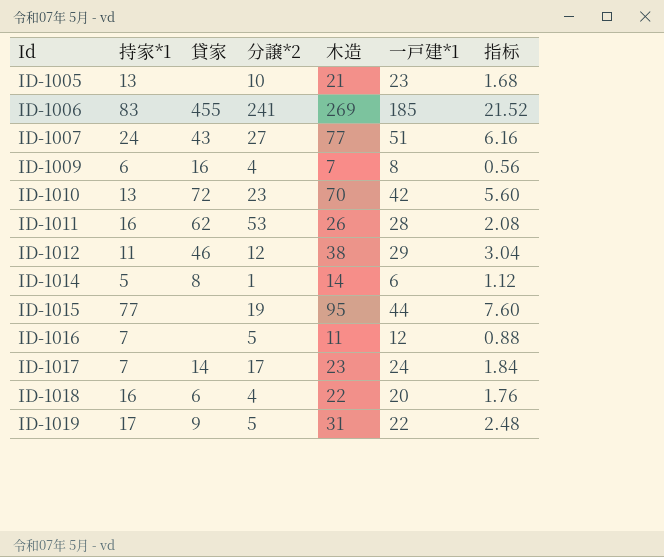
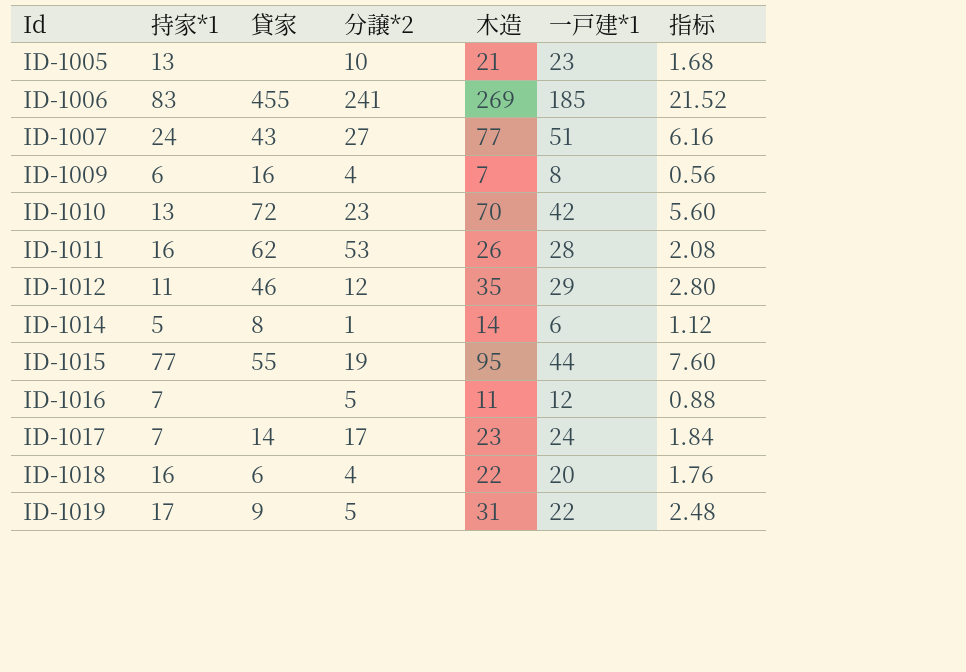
ID-1012 | 木造: 38 -> 35
ID-1012 | 指标: 3.04 -> 2.80
ID-1015 | 貸家: none -> 55

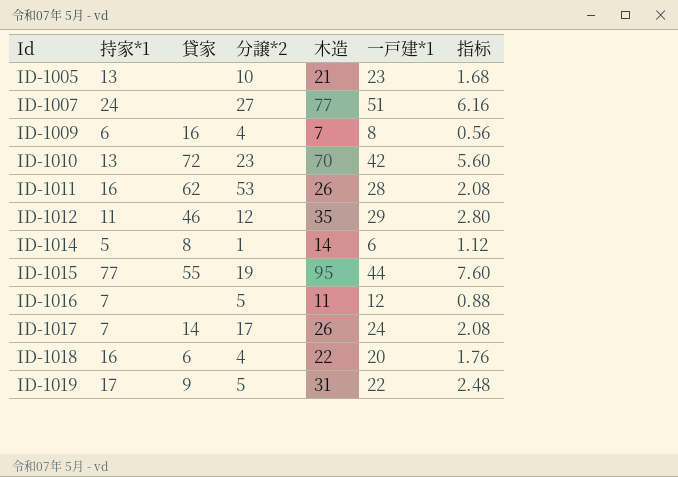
row ID-1006: 83 | 455 | 241 | 269 | 185 | 21.52 -> none
ID-1007 | 貸家: 43 -> none
ID-1017 | 木造: 23 -> 26
ID-1017 | 指标: 1.84 -> 2.08

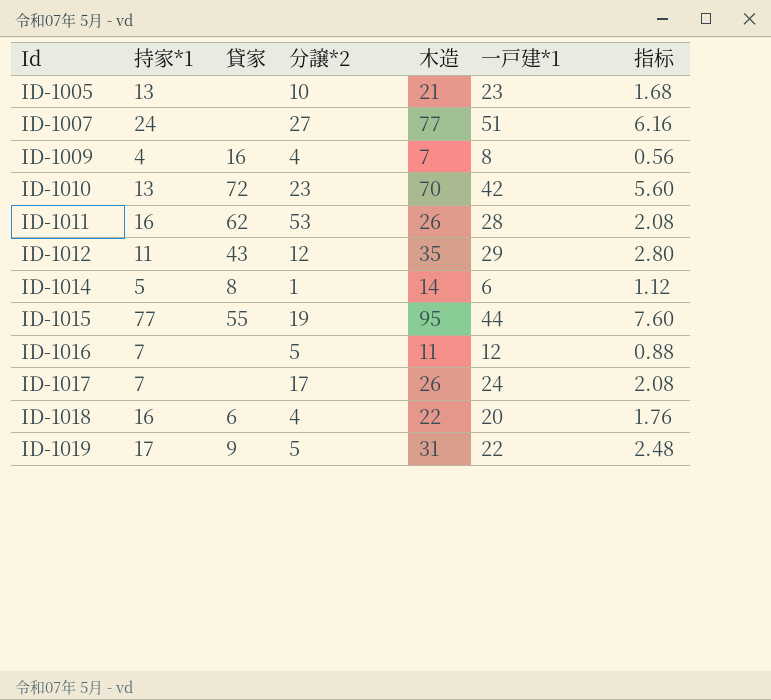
ID-1009 | 持家*1: 6 -> 4
ID-1012 | 貸家: 46 -> 43
ID-1017 | 貸家: 14 -> none

